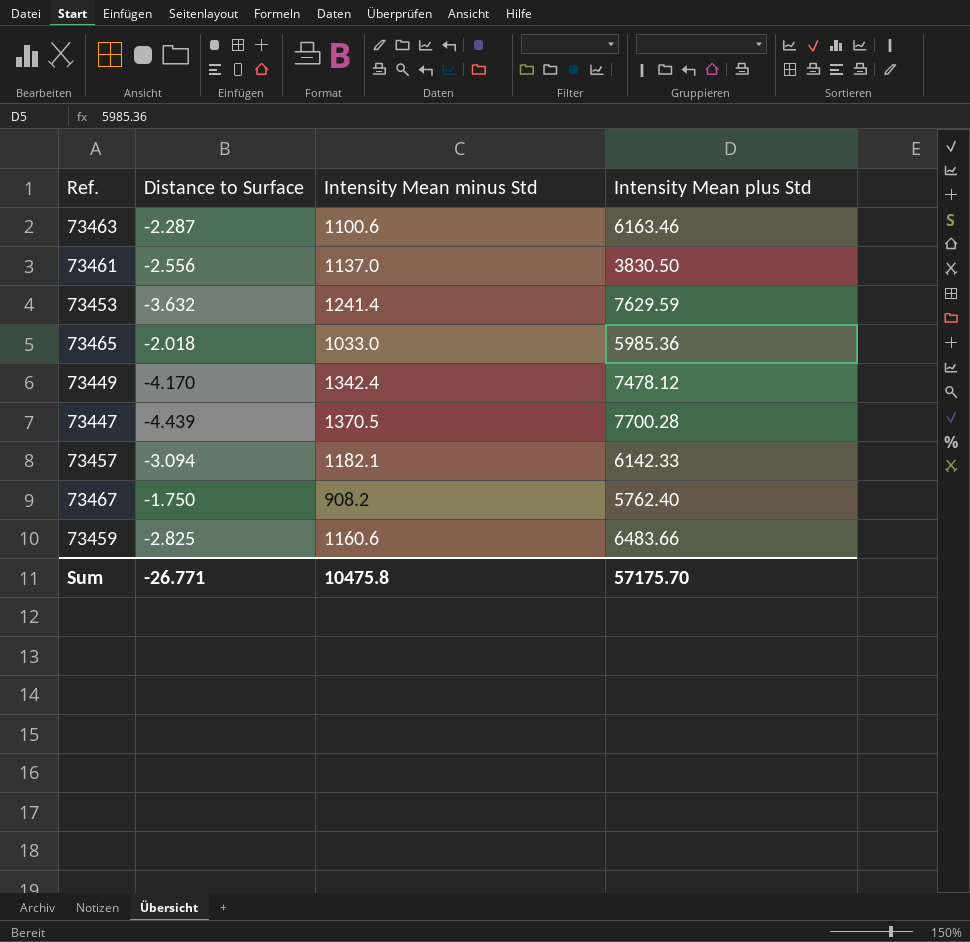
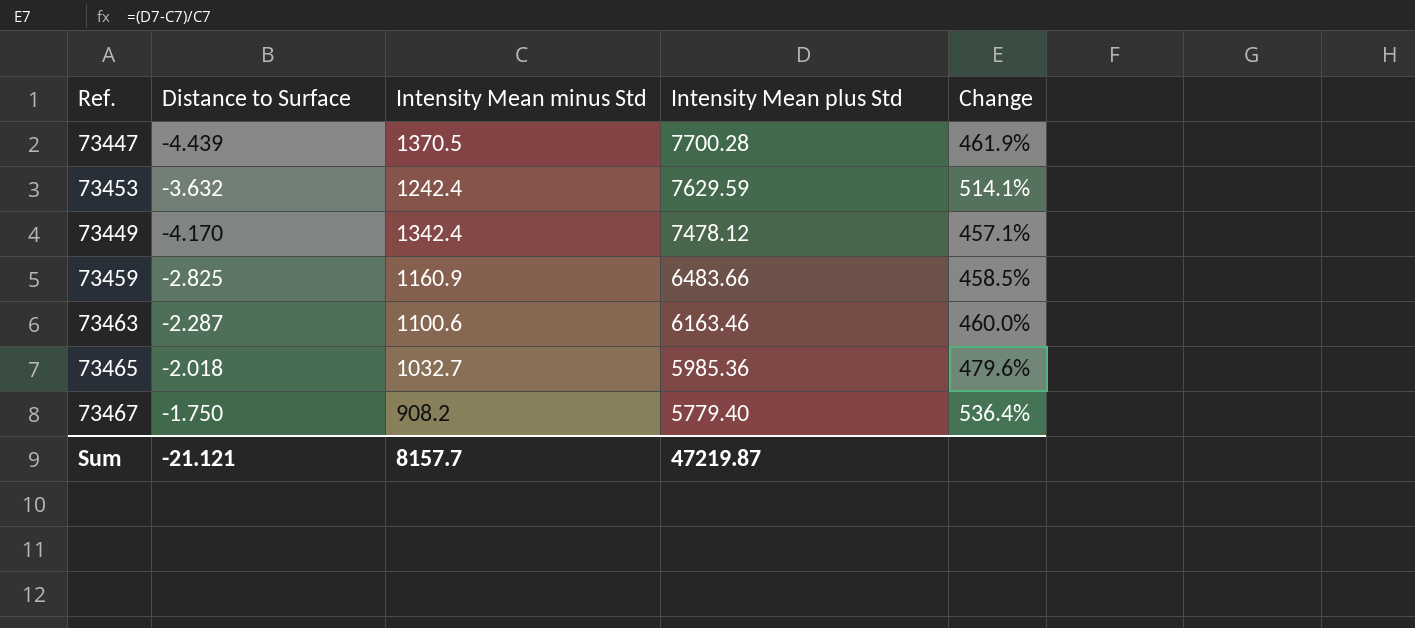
row order: none -> Intensity Mean plus Std descending
column Change | formula: none -> ([Intensity Mean plus Std] - [Intensity Mean minus Std]) / [Intensity Mean minus Std]
row 73461: -2.556 | 1137.0 | 3830.50 -> none
row 73457: -3.094 | 1182.1 | 6142.33 -> none
73453 | Intensity Mean minus Std: 1241.4 -> 1242.4
73459 | Intensity Mean minus Std: 1160.6 -> 1160.9
73465 | Intensity Mean minus Std: 1033.0 -> 1032.7
73467 | Intensity Mean plus Std: 5762.40 -> 5779.40
Sum | Distance to Surface: -26.771 -> -21.121
Sum | Intensity Mean minus Std: 10475.8 -> 8157.7
Sum | Intensity Mean plus Std: 57175.70 -> 47219.87

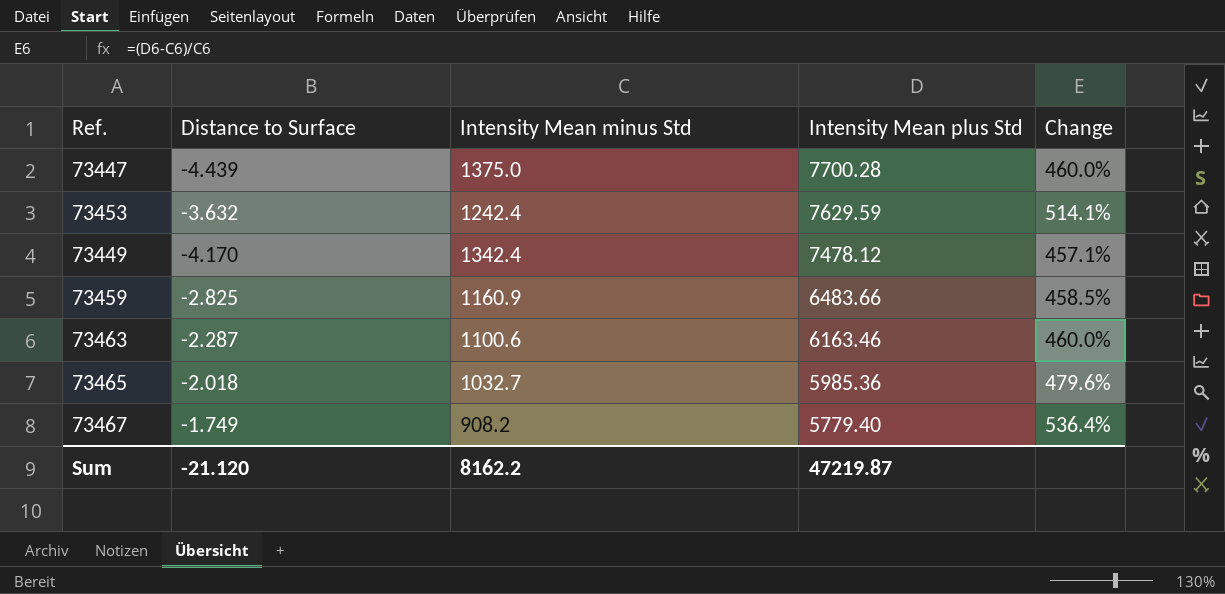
73447 | Intensity Mean minus Std: 1370.5 -> 1375.0
73447 | Change: 461.9% -> 460.0%
73467 | Distance to Surface: -1.750 -> -1.749
Sum | Distance to Surface: -21.121 -> -21.120
Sum | Intensity Mean minus Std: 8157.7 -> 8162.2

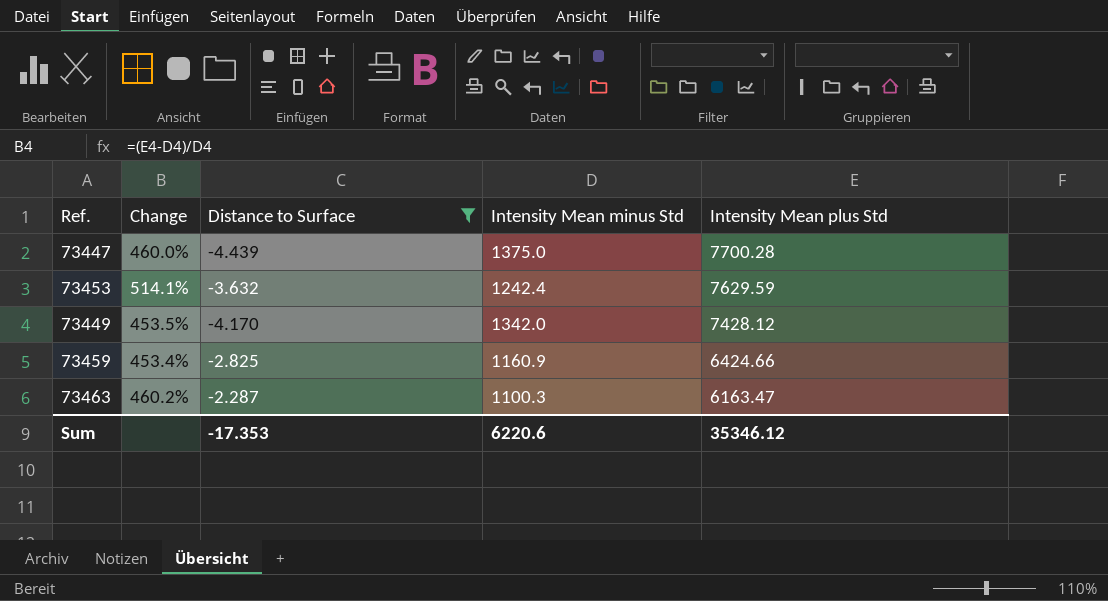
filter: none -> Distance to Surface <= -2.287
column Change | position: 5 -> 2
73449 | Change: 457.1% -> 453.5%
73449 | Intensity Mean minus Std: 1342.4 -> 1342.0
73449 | Intensity Mean plus Std: 7478.12 -> 7428.12
73459 | Change: 458.5% -> 453.4%
73459 | Intensity Mean plus Std: 6483.66 -> 6424.66
73463 | Change: 460.0% -> 460.2%
73463 | Intensity Mean minus Std: 1100.6 -> 1100.3
73463 | Intensity Mean plus Std: 6163.46 -> 6163.47
Sum | Distance to Surface: -21.120 -> -17.353
Sum | Intensity Mean minus Std: 8162.2 -> 6220.6
Sum | Intensity Mean plus Std: 47219.87 -> 35346.12

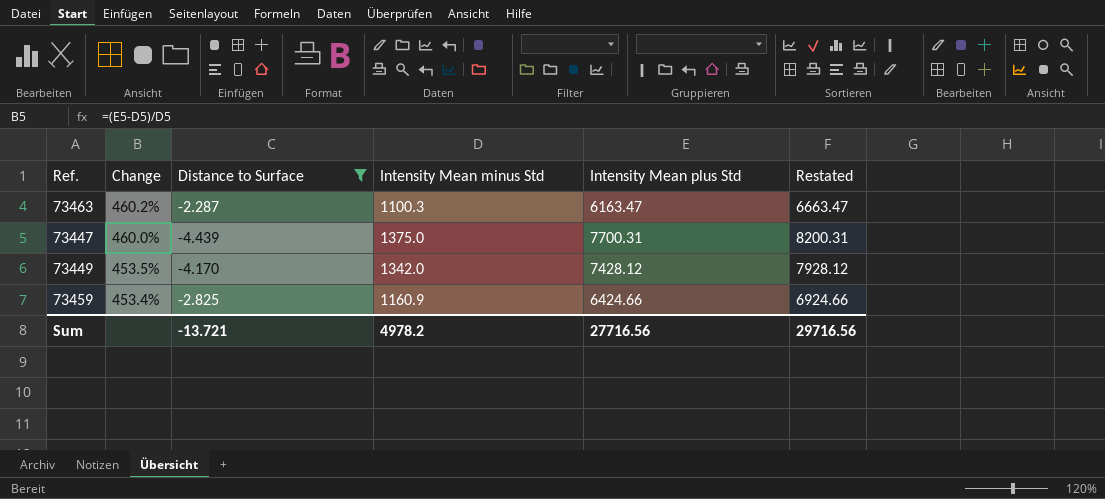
row order: Intensity Mean plus Std descending -> Change descending
column Restated | formula: none -> [Intensity Mean plus Std] + 500
row 73453: 514.1% | -3.632 | 1242.4 | 7629.59 -> none
73447 | Intensity Mean plus Std: 7700.28 -> 7700.31
Sum | Distance to Surface: -17.353 -> -13.721
Sum | Intensity Mean minus Std: 6220.6 -> 4978.2
Sum | Intensity Mean plus Std: 35346.12 -> 27716.56

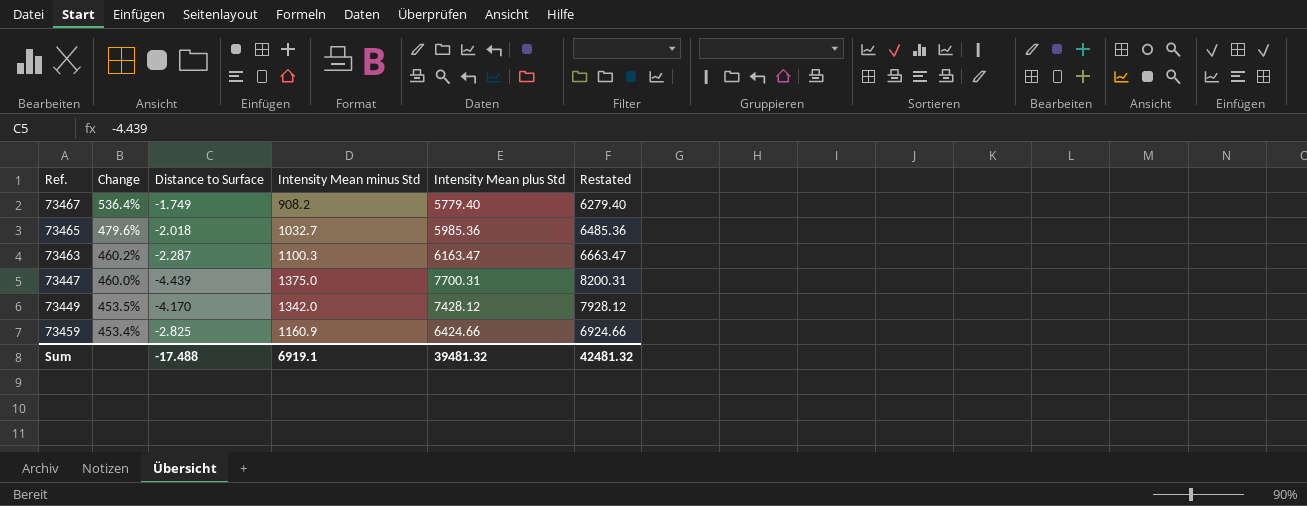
filter: Distance to Surface <= -2.287 -> none
Sum | Distance to Surface: -13.721 -> -17.488
Sum | Intensity Mean minus Std: 4978.2 -> 6919.1
Sum | Intensity Mean plus Std: 27716.56 -> 39481.32
Sum | Restated: 29716.56 -> 42481.32

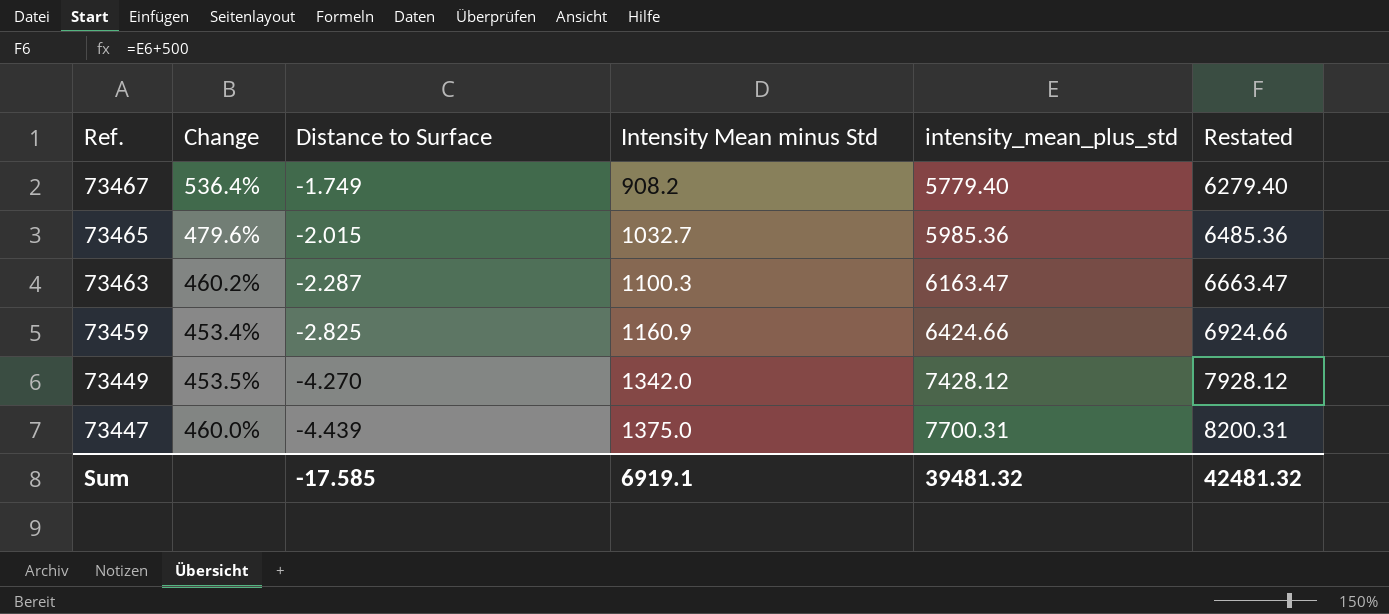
row order: Change descending -> Ref. descending
column name: Intensity Mean plus Std -> intensity_mean_plus_std
73465 | Distance to Surface: -2.018 -> -2.015
73449 | Distance to Surface: -4.170 -> -4.270
Sum | Distance to Surface: -17.488 -> -17.585

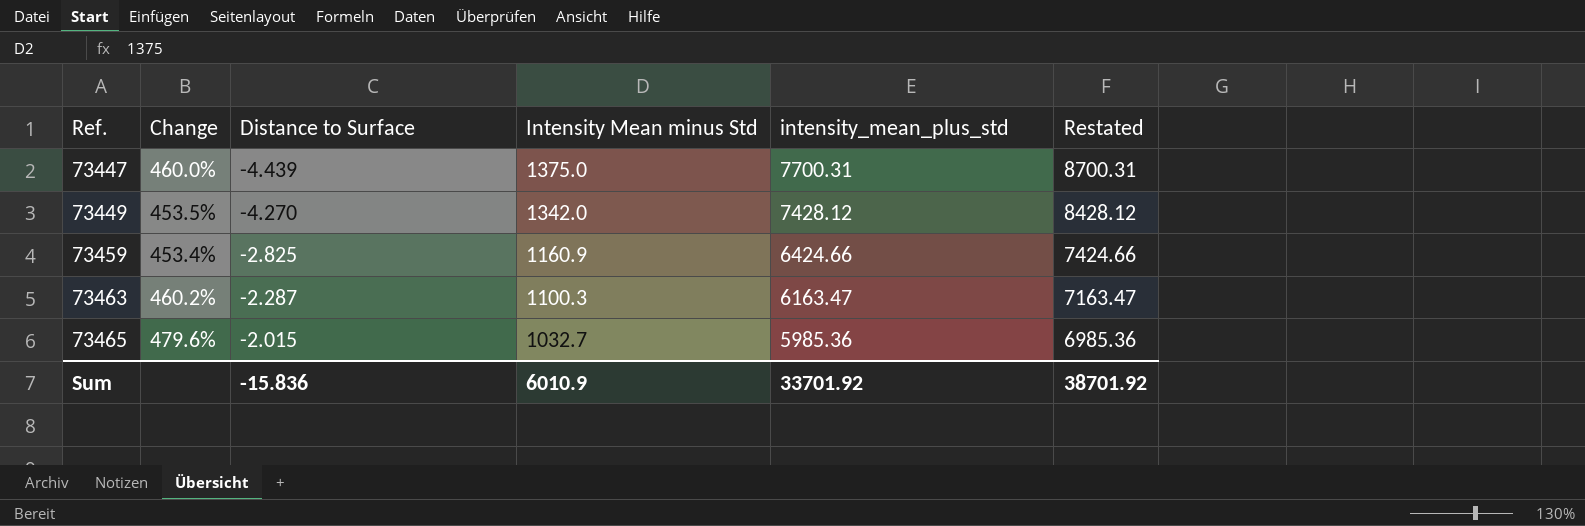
row order: Ref. descending -> Ref. ascending
column Restated | formula: [intensity_mean_plus_std] + 500 -> [intensity_mean_plus_std] + 1000
row 73467: 536.4% | -1.749 | 908.2 | 5779.40 | 6279.40 -> none
Sum | Distance to Surface: -17.585 -> -15.836
Sum | Intensity Mean minus Std: 6919.1 -> 6010.9
Sum | intensity_mean_plus_std: 39481.32 -> 33701.92
Sum | Restated: 42481.32 -> 38701.92

